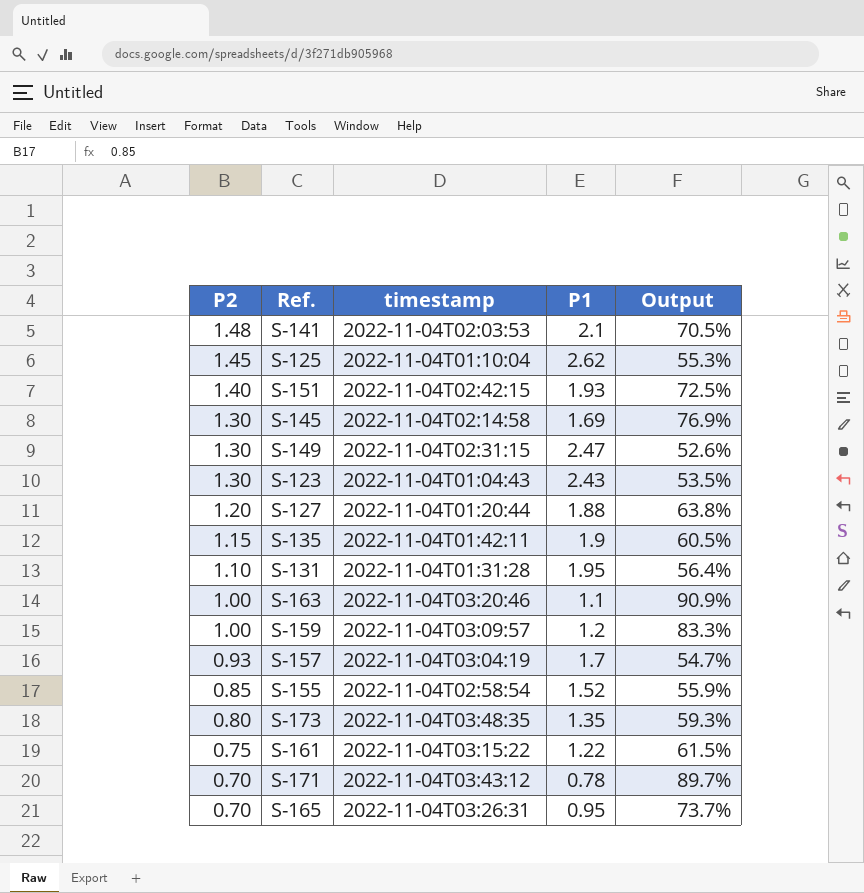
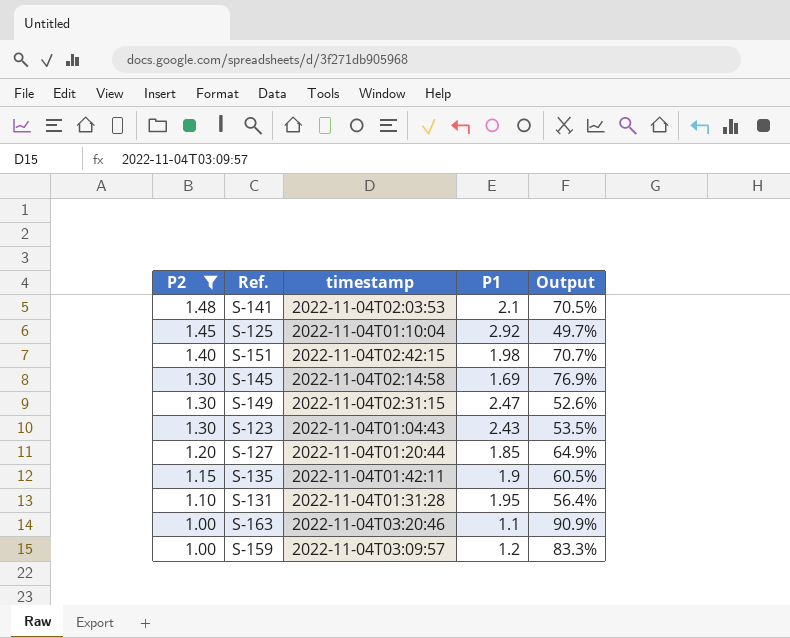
filter: none -> P2 >= 1.00
S-125 | P1: 2.62 -> 2.92
S-125 | Output: 55.3% -> 49.7%
S-151 | P1: 1.93 -> 1.98
S-151 | Output: 72.5% -> 70.7%
S-127 | P1: 1.88 -> 1.85
S-127 | Output: 63.8% -> 64.9%

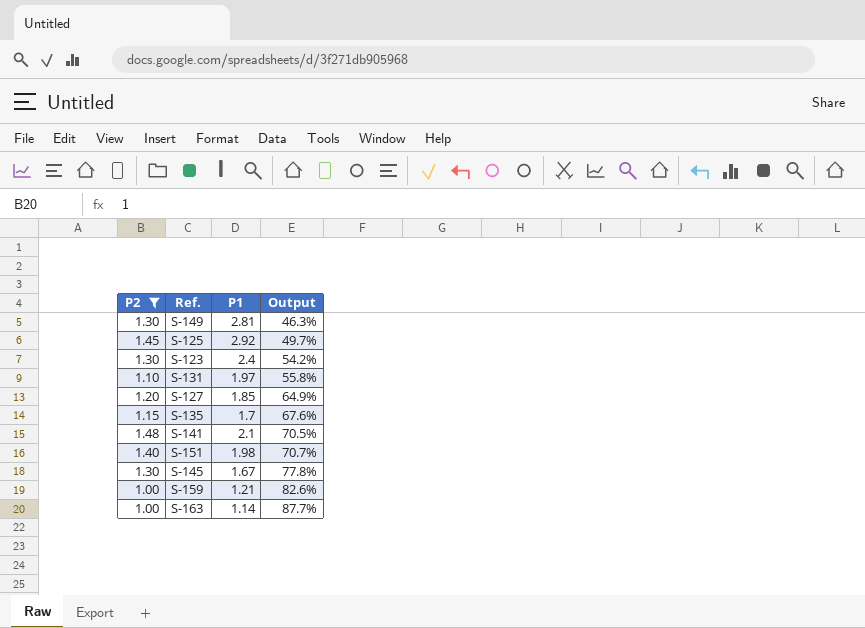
row order: P2 descending -> Output ascending
column timestamp | position: 3 -> none
S-149 | P1: 2.47 -> 2.81
S-149 | Output: 52.6% -> 46.3%
S-123 | P1: 2.43 -> 2.4
S-123 | Output: 53.5% -> 54.2%
S-131 | P1: 1.95 -> 1.97
S-131 | Output: 56.4% -> 55.8%
S-135 | P1: 1.9 -> 1.7
S-135 | Output: 60.5% -> 67.6%
S-145 | P1: 1.69 -> 1.67
S-145 | Output: 76.9% -> 77.8%
S-159 | P1: 1.2 -> 1.21
S-159 | Output: 83.3% -> 82.6%
S-163 | P1: 1.1 -> 1.14
S-163 | Output: 90.9% -> 87.7%

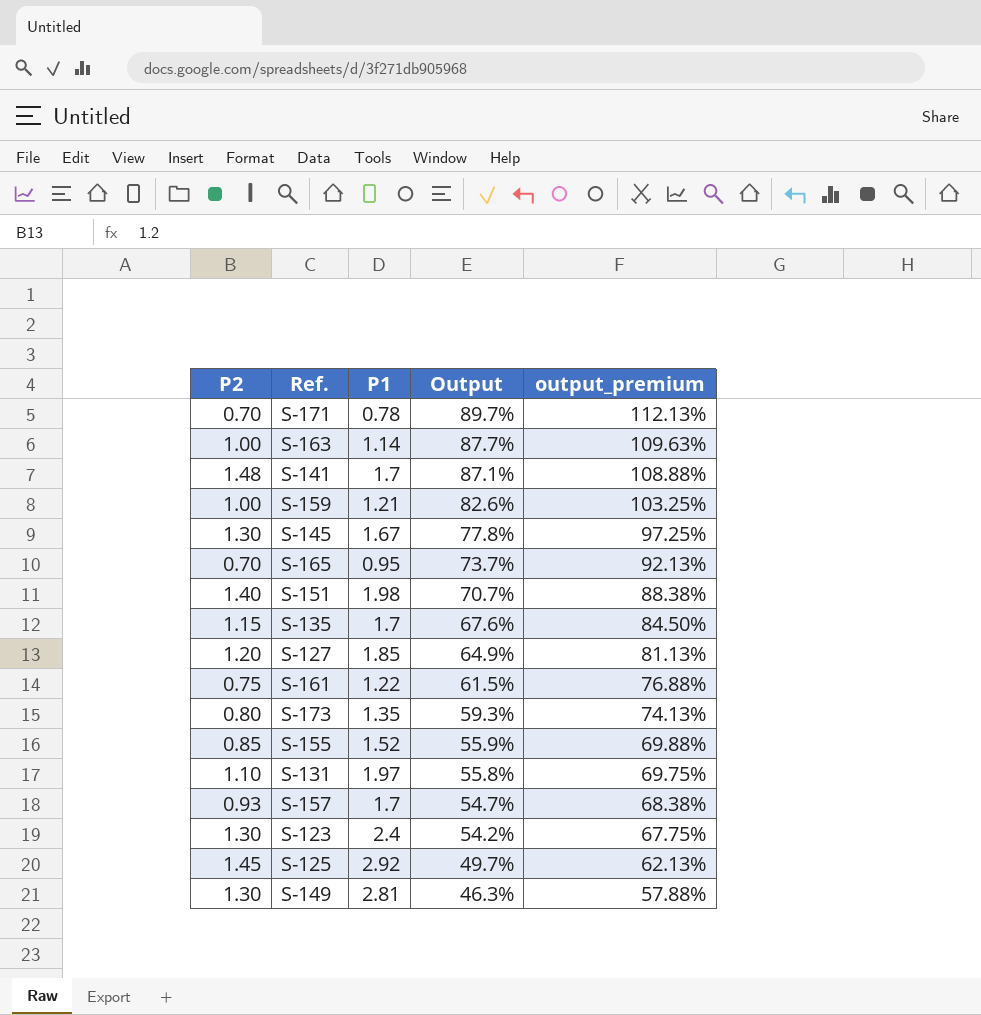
filter: P2 >= 1.00 -> none
row order: Output ascending -> Output descending
column output_premium | formula: none -> [Output] * 1.25
S-141 | P1: 2.1 -> 1.7
S-141 | Output: 70.5% -> 87.1%

